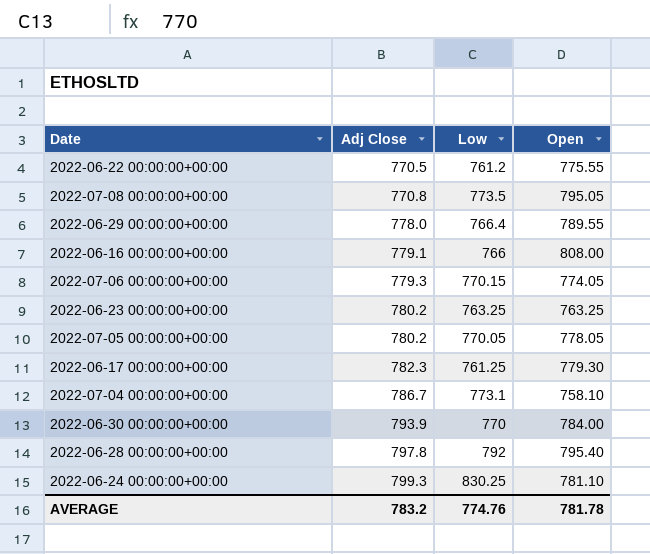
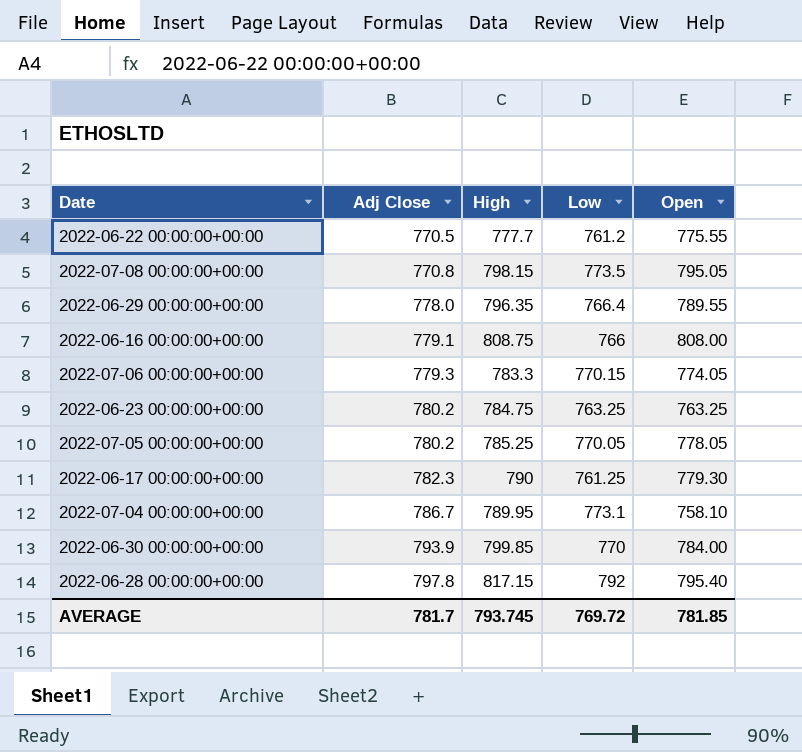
column High | position: none -> 3
row 2022-06-24 00:00:00+00:00: 799.3 | 830.25 | 781.10 -> none
AVERAGE | Adj Close: 783.2 -> 781.7
AVERAGE | Low: 774.76 -> 769.72
AVERAGE | Open: 781.78 -> 781.85

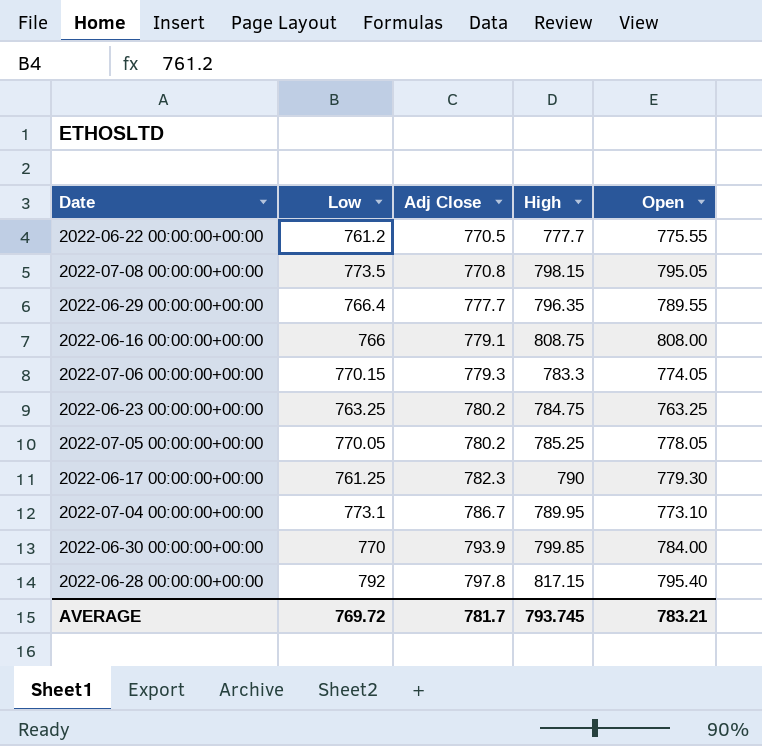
column Low | position: 4 -> 2
2022-06-29 00:00:00+00:00 | Adj Close: 778.0 -> 777.7
2022-07-04 00:00:00+00:00 | Open: 758.10 -> 773.10
AVERAGE | Open: 781.85 -> 783.21

